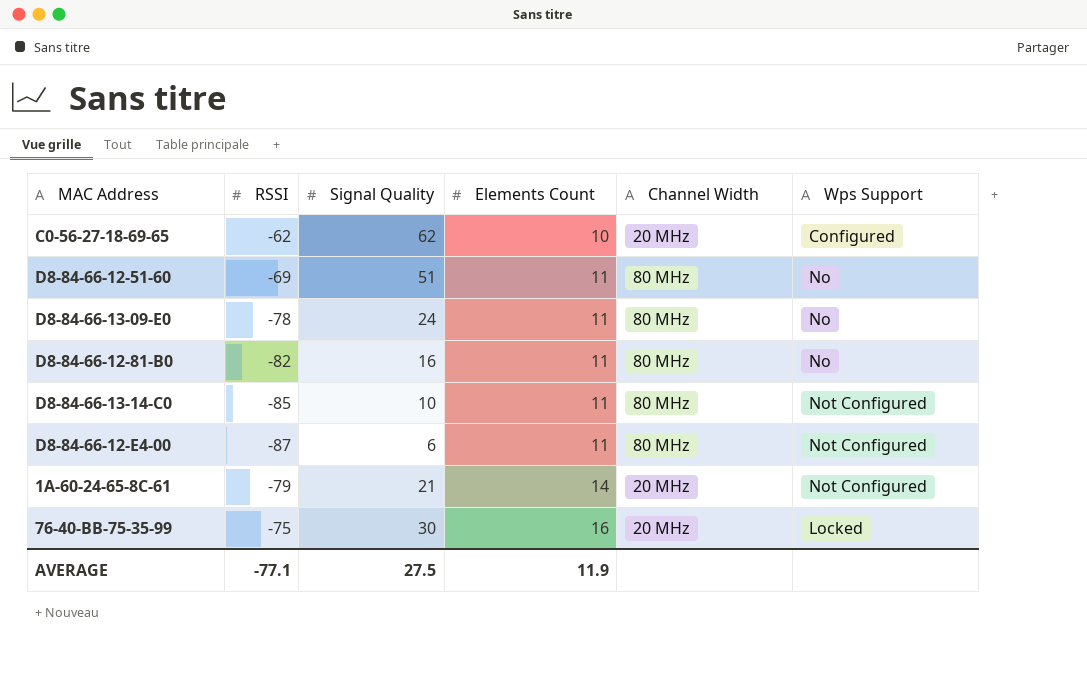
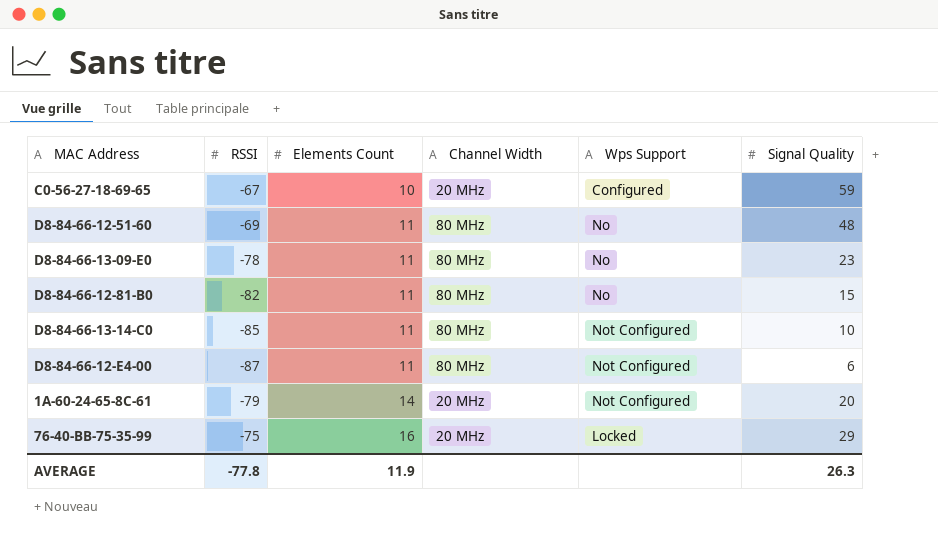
column Signal Quality | position: 3 -> 6
C0-56-27-18-69-65 | RSSI: -62 -> -67
C0-56-27-18-69-65 | Signal Quality: 62 -> 59
D8-84-66-12-51-60 | Signal Quality: 51 -> 48
D8-84-66-13-09-E0 | Signal Quality: 24 -> 23
D8-84-66-12-81-B0 | Signal Quality: 16 -> 15
1A-60-24-65-8C-61 | Signal Quality: 21 -> 20
76-40-BB-75-35-99 | Signal Quality: 30 -> 29
AVERAGE | RSSI: -77.1 -> -77.8
AVERAGE | Signal Quality: 27.5 -> 26.3

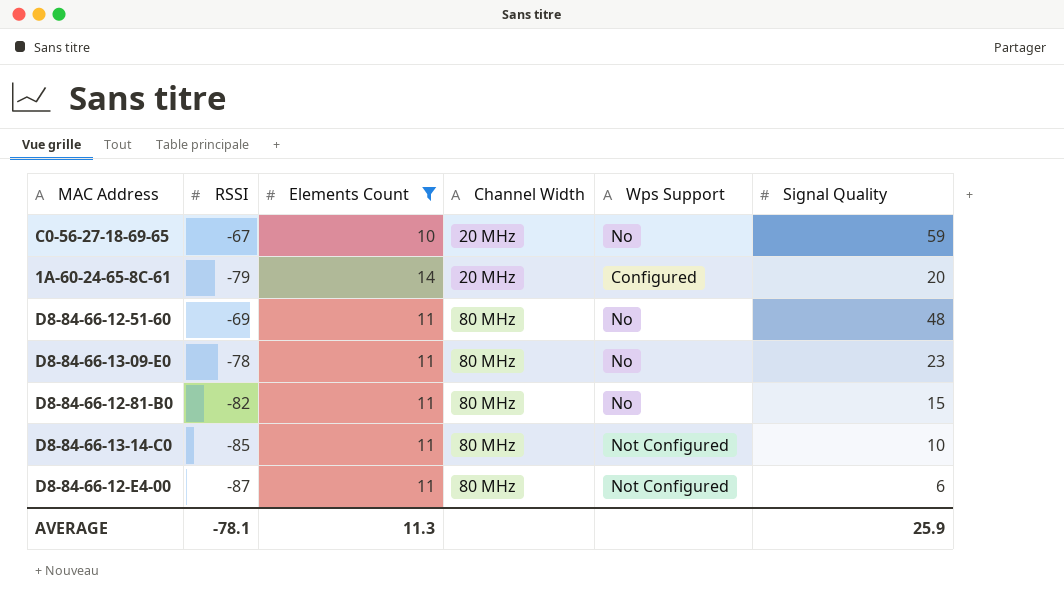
filter: none -> Elements Count != 16
row order: Elements Count ascending -> Channel Width ascending
C0-56-27-18-69-65 | Wps Support: Configured -> No
1A-60-24-65-8C-61 | Wps Support: Not Configured -> Configured
AVERAGE | RSSI: -77.8 -> -78.1
AVERAGE | Elements Count: 11.9 -> 11.3
AVERAGE | Signal Quality: 26.3 -> 25.9

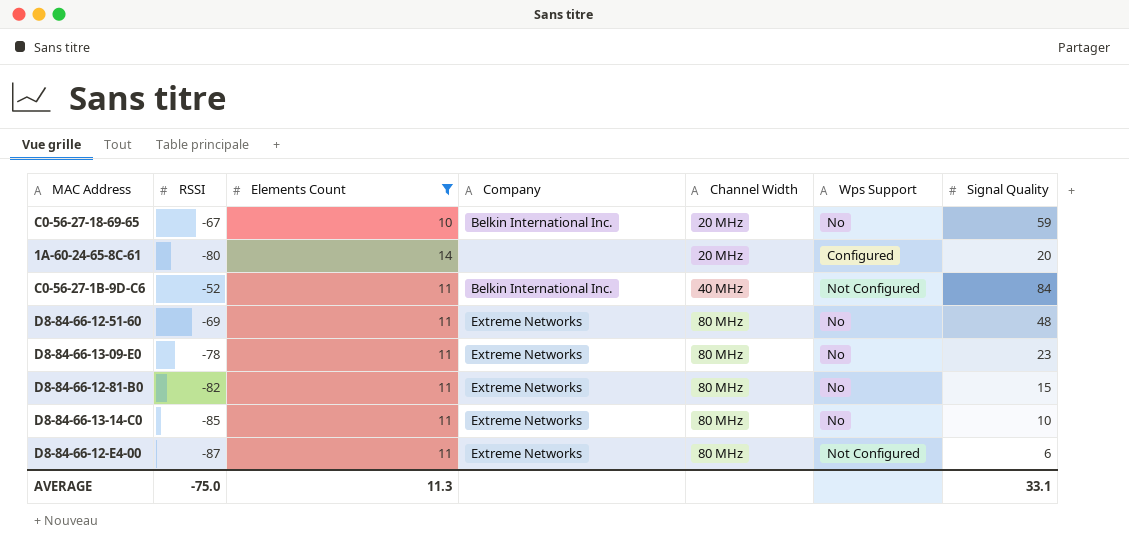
column Company | position: none -> 4
1A-60-24-65-8C-61 | RSSI: -79 -> -80
row C0-56-27-1B-9D-C6: none -> -52 | 11 | Belkin International Inc. | 40 MHz | Not Configured | 84
D8-84-66-13-14-C0 | Wps Support: Not Configured -> No
AVERAGE | RSSI: -78.1 -> -75.0
AVERAGE | Signal Quality: 25.9 -> 33.1

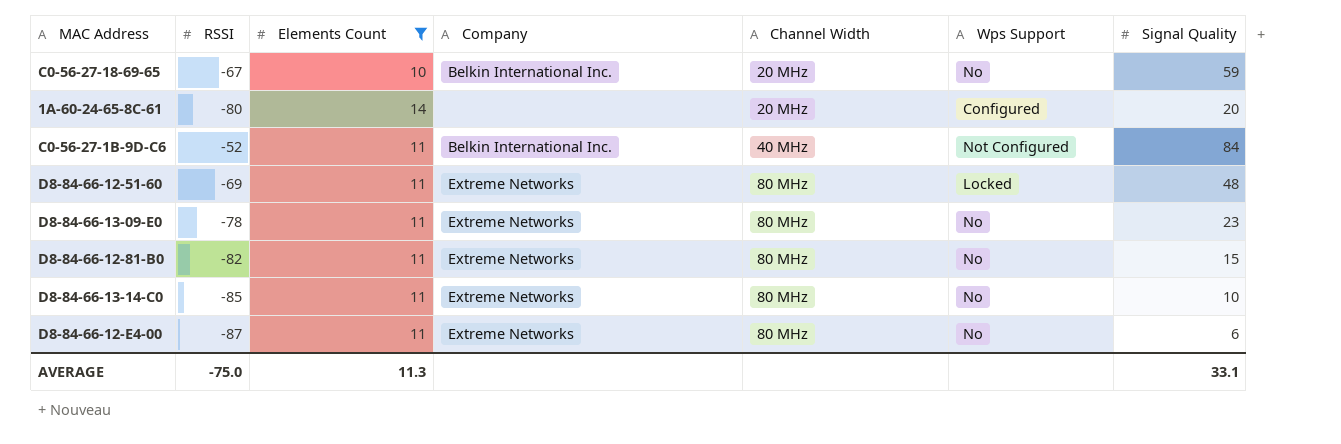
D8-84-66-12-51-60 | Wps Support: No -> Locked
D8-84-66-12-E4-00 | Wps Support: Not Configured -> No

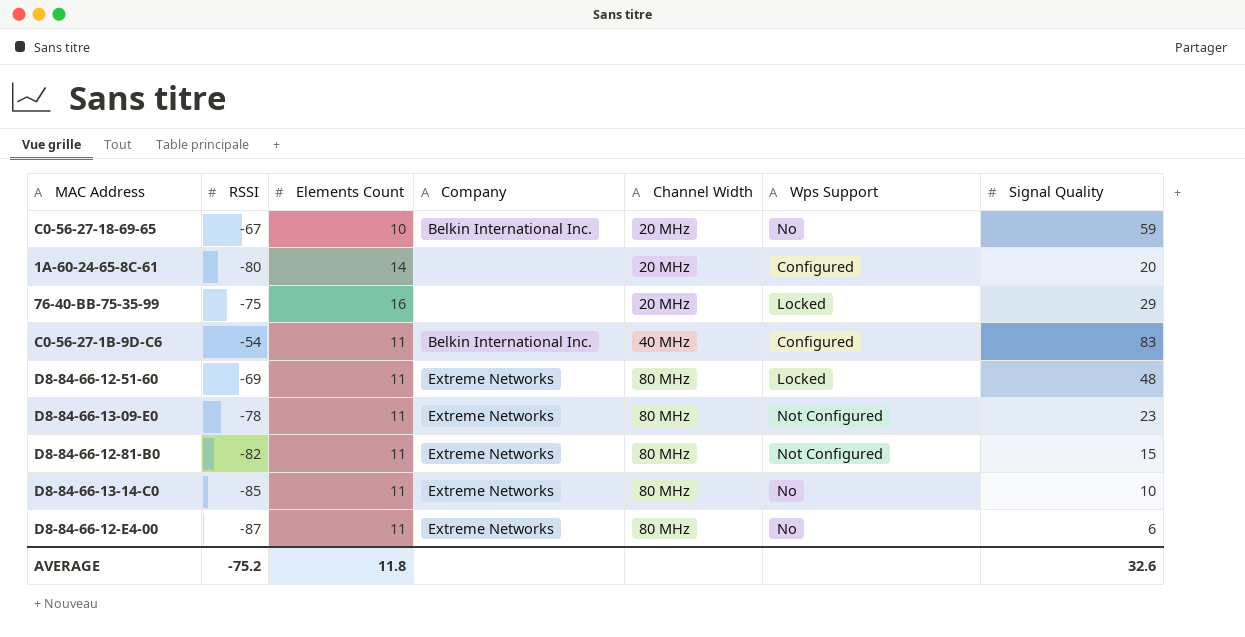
filter: Elements Count != 16 -> none
C0-56-27-1B-9D-C6 | RSSI: -52 -> -54
C0-56-27-1B-9D-C6 | Wps Support: Not Configured -> Configured
C0-56-27-1B-9D-C6 | Signal Quality: 84 -> 83
D8-84-66-13-09-E0 | Wps Support: No -> Not Configured
D8-84-66-12-81-B0 | Wps Support: No -> Not Configured
AVERAGE | RSSI: -75.0 -> -75.2
AVERAGE | Elements Count: 11.3 -> 11.8
AVERAGE | Signal Quality: 33.1 -> 32.6

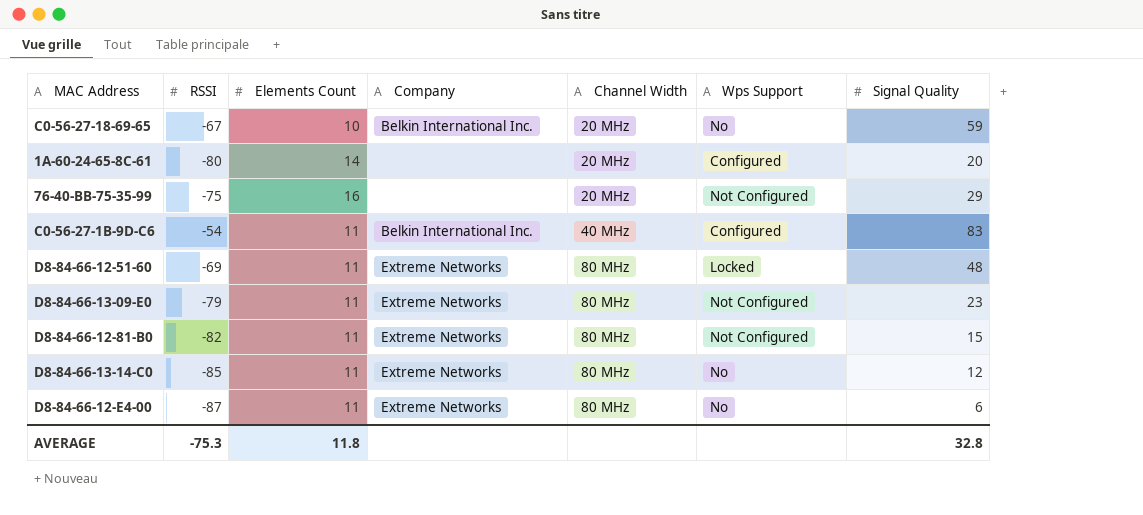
76-40-BB-75-35-99 | Wps Support: Locked -> Not Configured
D8-84-66-13-09-E0 | RSSI: -78 -> -79
D8-84-66-13-14-C0 | Signal Quality: 10 -> 12
AVERAGE | RSSI: -75.2 -> -75.3
AVERAGE | Signal Quality: 32.6 -> 32.8

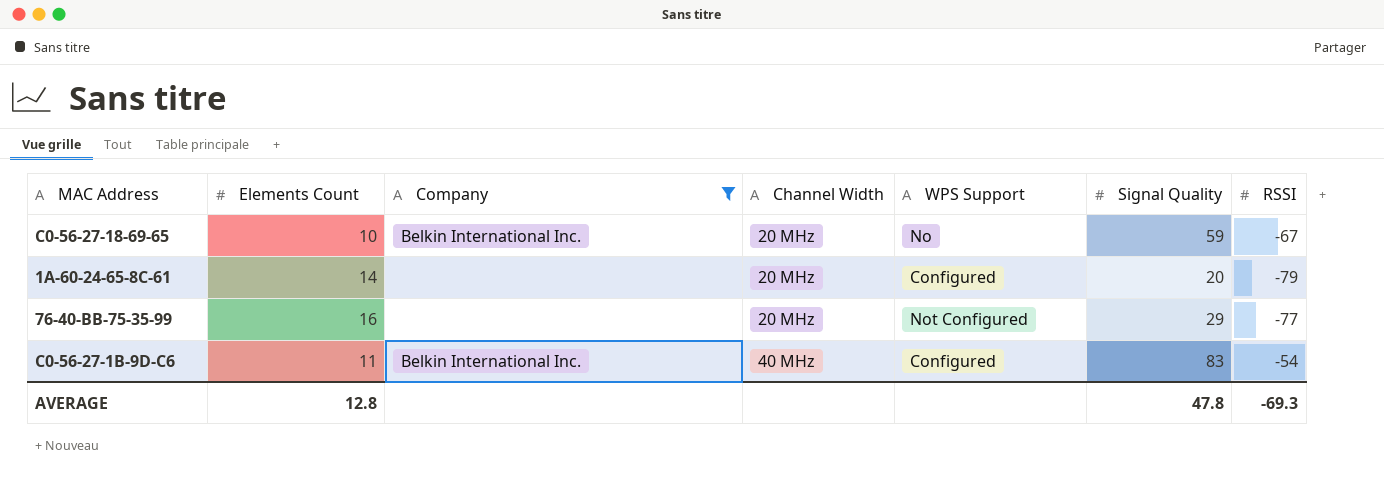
filter: none -> Company != Extreme Networks
column name: Wps Support -> WPS Support
column RSSI | position: 2 -> 7
1A-60-24-65-8C-61 | RSSI: -80 -> -79
76-40-BB-75-35-99 | RSSI: -75 -> -77
AVERAGE | Elements Count: 11.8 -> 12.8
AVERAGE | Signal Quality: 32.8 -> 47.8
AVERAGE | RSSI: -75.3 -> -69.3

